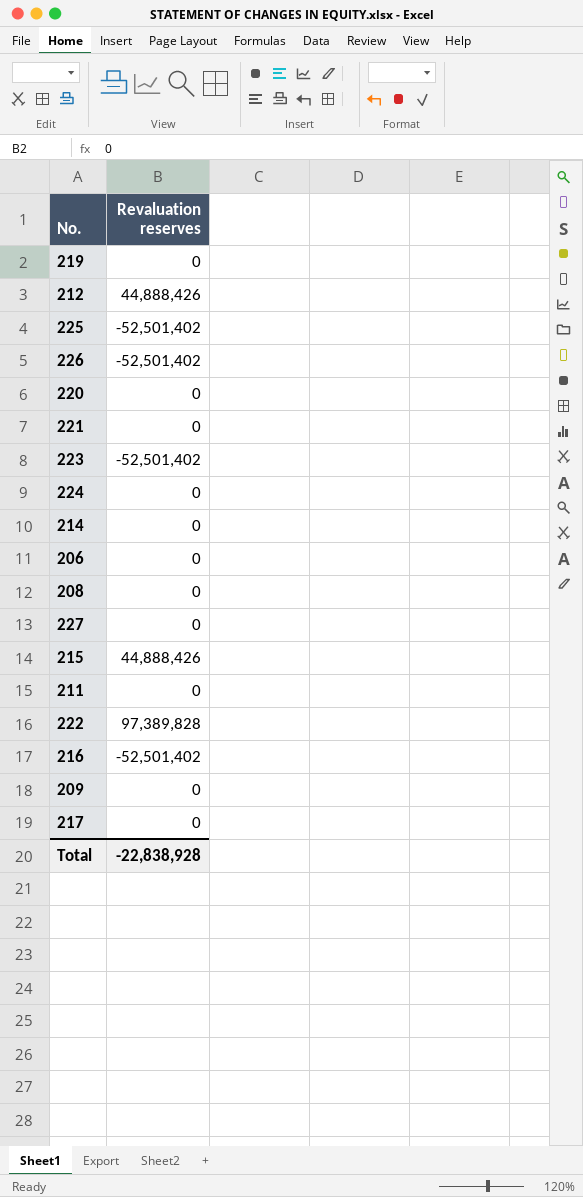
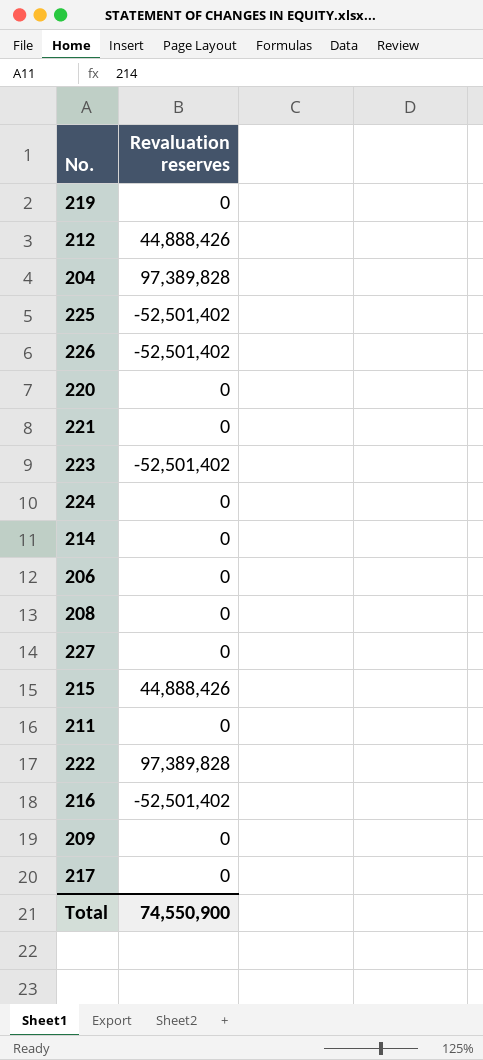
row 204: none -> 97,389,828
Total | Revaluation reserves: -22,838,928 -> 74,550,900

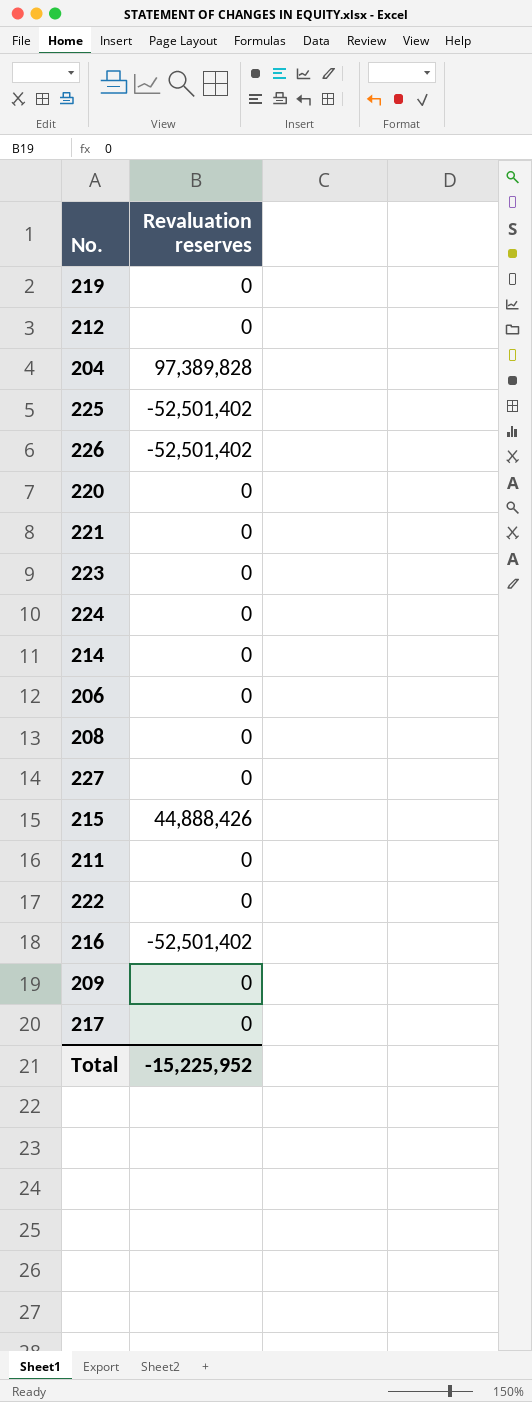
212 | Revaluation reserves: 44,888,426 -> 0
223 | Revaluation reserves: -52,501,402 -> 0
222 | Revaluation reserves: 97,389,828 -> 0
Total | Revaluation reserves: 74,550,900 -> -15,225,952

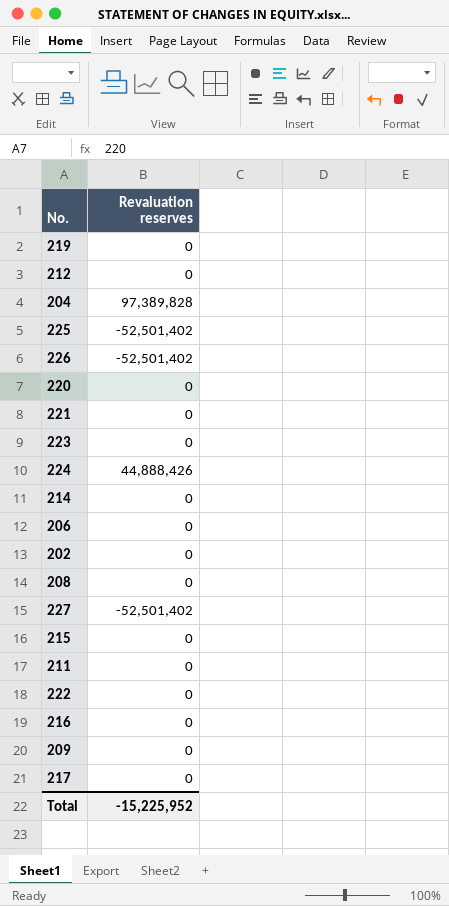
224 | Revaluation reserves: 0 -> 44,888,426
row 202: none -> 0
227 | Revaluation reserves: 0 -> -52,501,402
215 | Revaluation reserves: 44,888,426 -> 0
216 | Revaluation reserves: -52,501,402 -> 0

